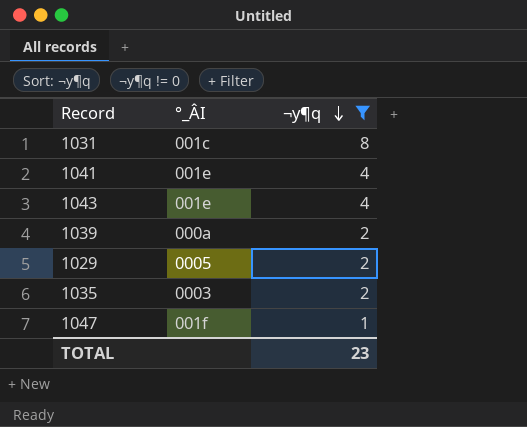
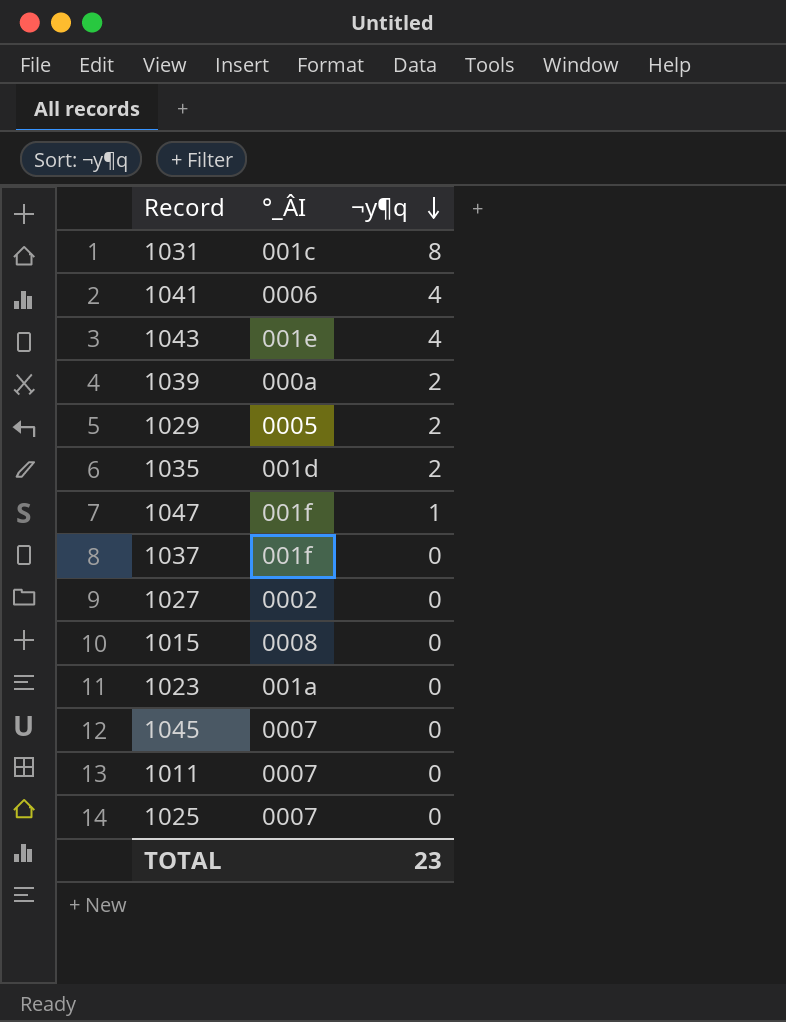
filter: ¬y¶q != 0 -> none
1041 | °_ÂI: 001e -> 0006
1035 | °_ÂI: 0003 -> 001d

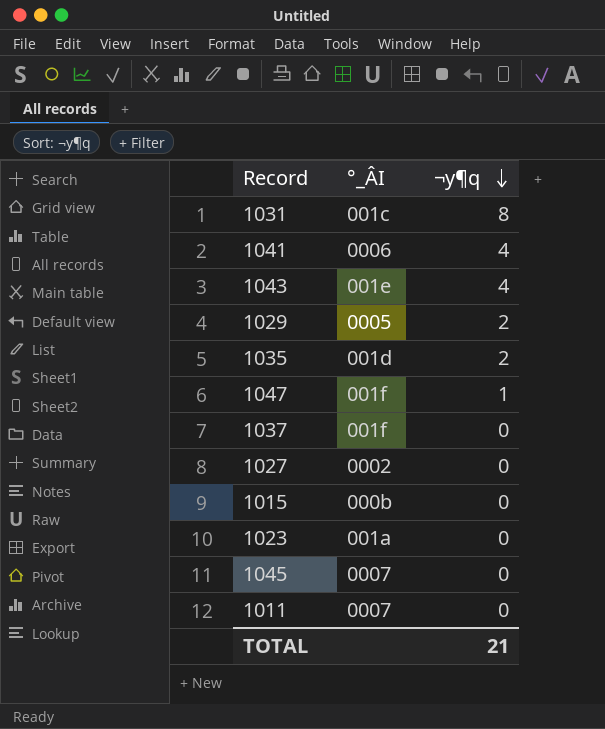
row 1039: 000a | 2 -> none
row 1025: 0007 | 0 -> none
1015 | °_ÂI: 0008 -> 000b
TOTAL | ¬y¶q: 23 -> 21

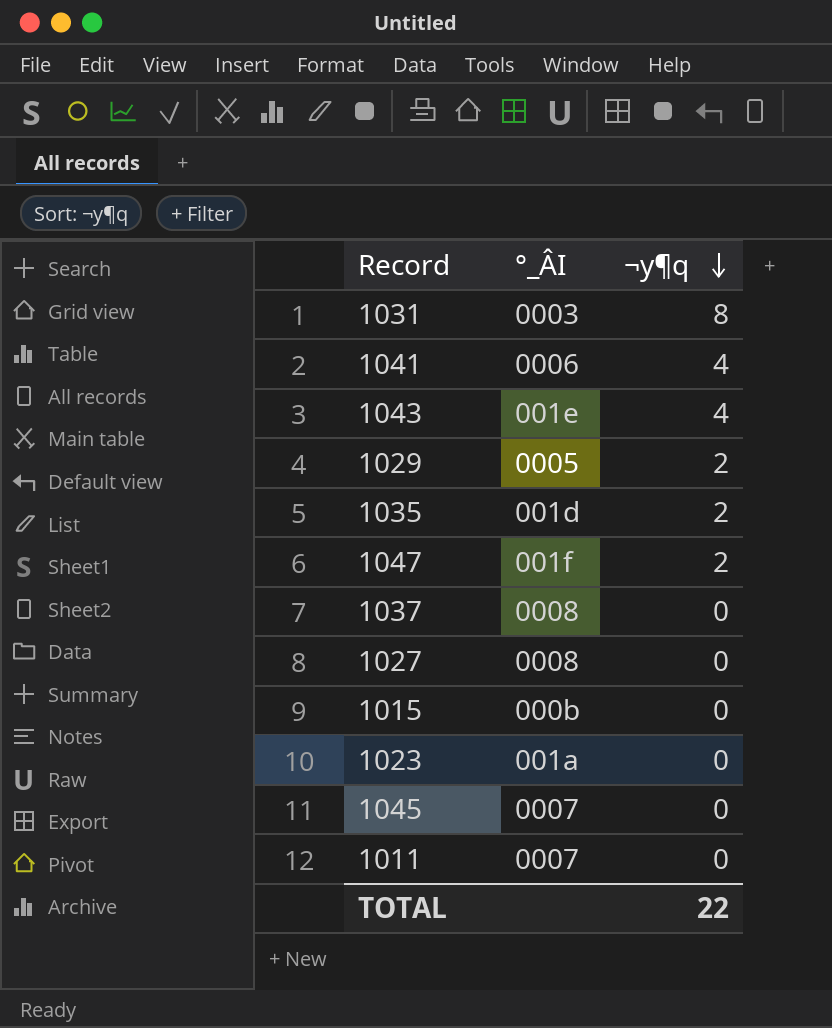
1031 | °_ÂI: 001c -> 0003
1047 | ¬y¶q: 1 -> 2
1037 | °_ÂI: 001f -> 0008
1027 | °_ÂI: 0002 -> 0008
TOTAL | ¬y¶q: 21 -> 22

